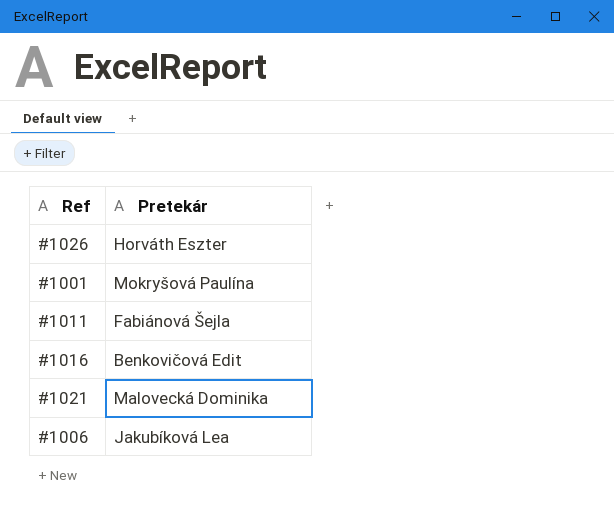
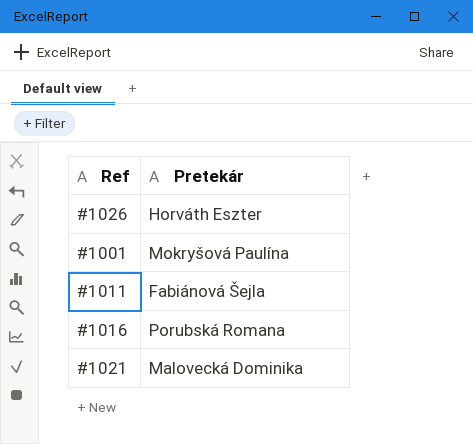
row #1006: Jakubíková Lea -> none
#1016 | Pretekár: Benkovičová Edit -> Porubská Romana

